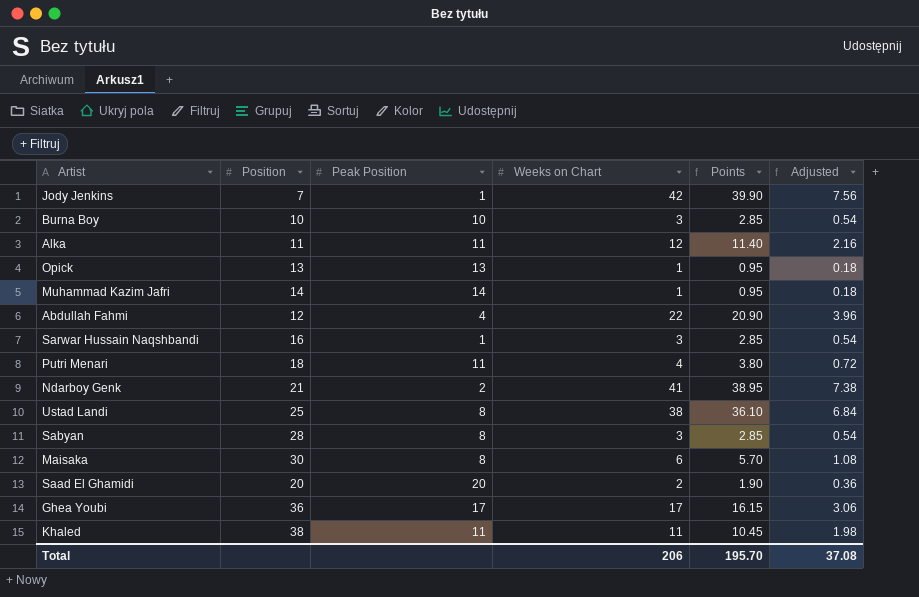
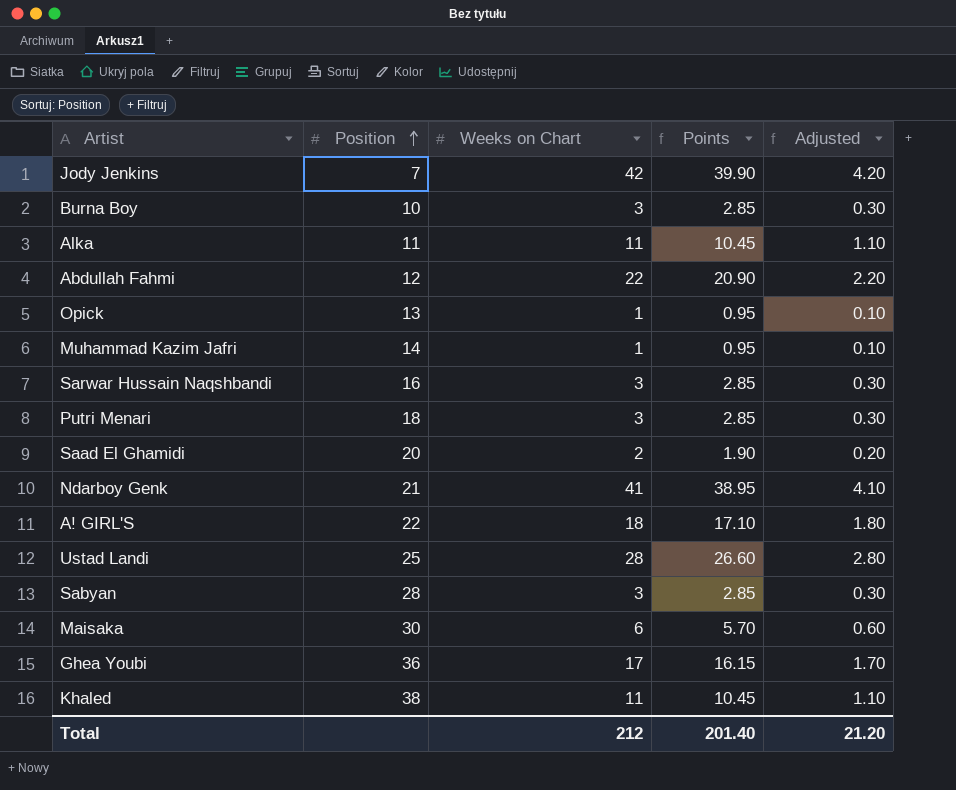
row order: none -> Position ascending
column Peak Position | position: 3 -> none
column Adjusted | formula: [Weeks on Chart] * 0.18 -> [Weeks on Chart] * 0.1
Alka | Weeks on Chart: 12 -> 11
Alka | Points: 11.40 -> 10.45
Putri Menari | Weeks on Chart: 4 -> 3
Putri Menari | Points: 3.80 -> 2.85
row A! GIRL'S: none -> 22 | 18 | 17.10 | 1.80
Ustad Landi | Weeks on Chart: 38 -> 28
Ustad Landi | Points: 36.10 -> 26.60
Total | Weeks on Chart: 206 -> 212
Total | Points: 195.70 -> 201.40
Total | Adjusted: 37.08 -> 21.20

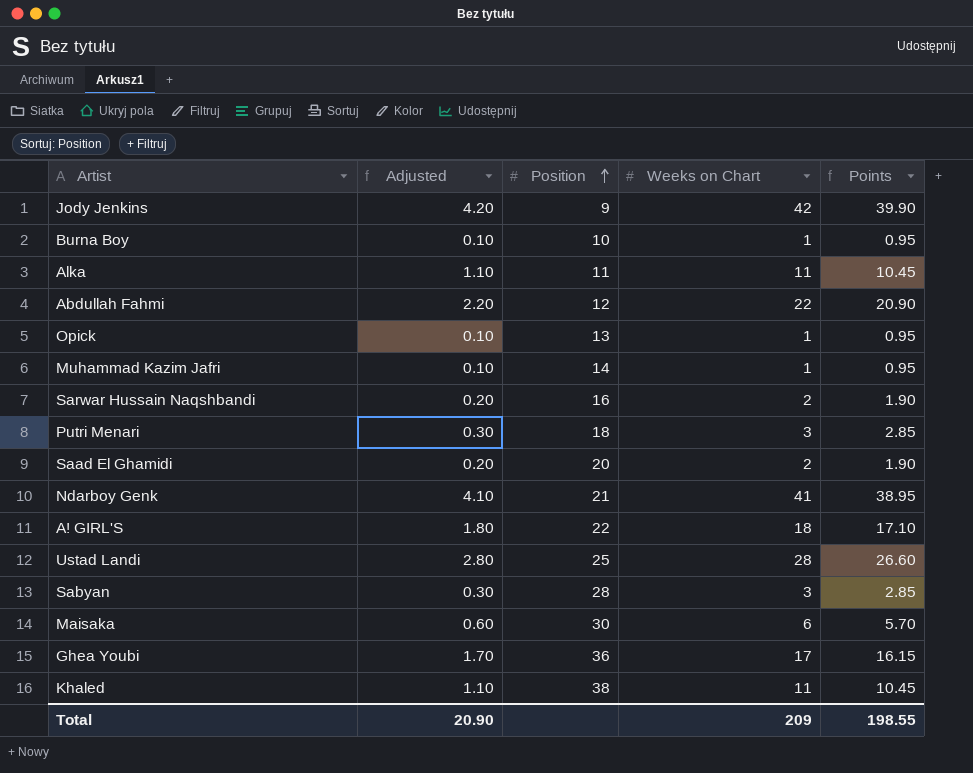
column Adjusted | position: 5 -> 2
Jody Jenkins | Position: 7 -> 9
Burna Boy | Adjusted: 0.30 -> 0.10
Burna Boy | Weeks on Chart: 3 -> 1
Burna Boy | Points: 2.85 -> 0.95
Sarwar Hussain Naqshbandi | Adjusted: 0.30 -> 0.20
Sarwar Hussain Naqshbandi | Weeks on Chart: 3 -> 2
Sarwar Hussain Naqshbandi | Points: 2.85 -> 1.90
Total | Adjusted: 21.20 -> 20.90
Total | Weeks on Chart: 212 -> 209
Total | Points: 201.40 -> 198.55

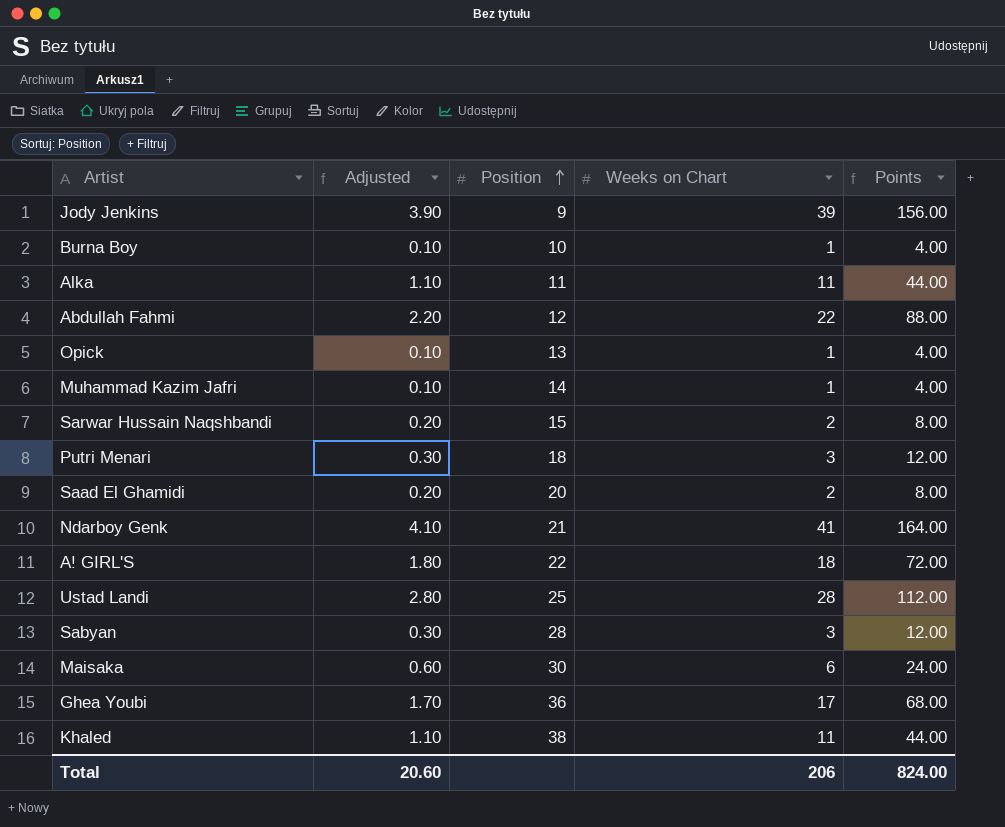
column Points | formula: [Weeks on Chart] * 0.95 -> [Weeks on Chart] * 4
Jody Jenkins | Adjusted: 4.20 -> 3.90
Jody Jenkins | Weeks on Chart: 42 -> 39
Sarwar Hussain Naqshbandi | Position: 16 -> 15
Total | Adjusted: 20.90 -> 20.60
Total | Weeks on Chart: 209 -> 206
Total | Points: 198.55 -> 824.00

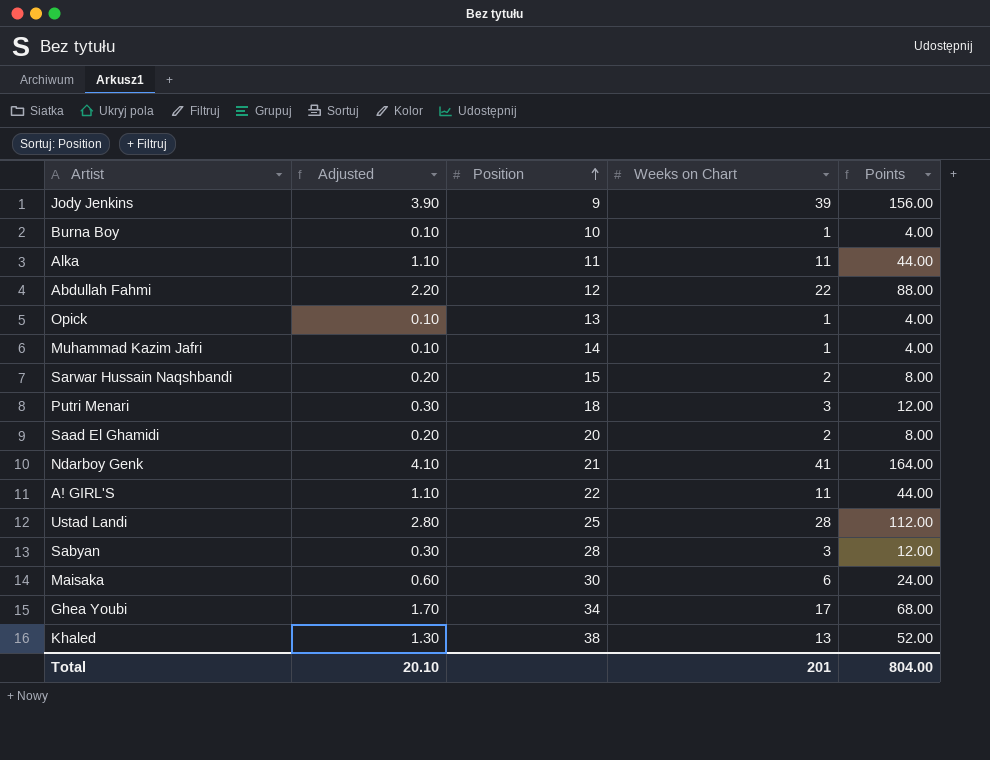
A! GIRL'S | Adjusted: 1.80 -> 1.10
A! GIRL'S | Weeks on Chart: 18 -> 11
A! GIRL'S | Points: 72.00 -> 44.00
Ghea Youbi | Position: 36 -> 34
Khaled | Adjusted: 1.10 -> 1.30
Khaled | Weeks on Chart: 11 -> 13
Khaled | Points: 44.00 -> 52.00
Total | Adjusted: 20.60 -> 20.10
Total | Weeks on Chart: 206 -> 201
Total | Points: 824.00 -> 804.00

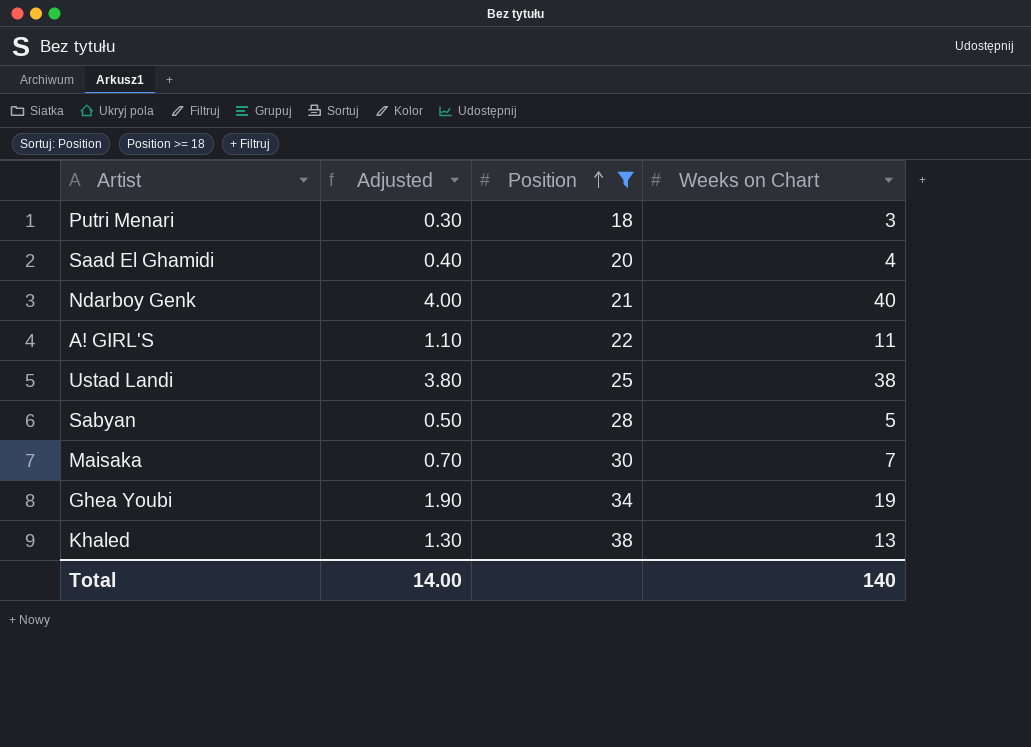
filter: none -> Position >= 18
column Points | formula: [Weeks on Chart] * 4 -> none
Saad El Ghamidi | Adjusted: 0.20 -> 0.40
Saad El Ghamidi | Weeks on Chart: 2 -> 4
Ndarboy Genk | Adjusted: 4.10 -> 4.00
Ndarboy Genk | Weeks on Chart: 41 -> 40
Ustad Landi | Adjusted: 2.80 -> 3.80
Ustad Landi | Weeks on Chart: 28 -> 38
Sabyan | Adjusted: 0.30 -> 0.50
Sabyan | Weeks on Chart: 3 -> 5
Maisaka | Adjusted: 0.60 -> 0.70
Maisaka | Weeks on Chart: 6 -> 7
Ghea Youbi | Adjusted: 1.70 -> 1.90
Ghea Youbi | Weeks on Chart: 17 -> 19
Total | Adjusted: 20.10 -> 14.00
Total | Weeks on Chart: 201 -> 140

